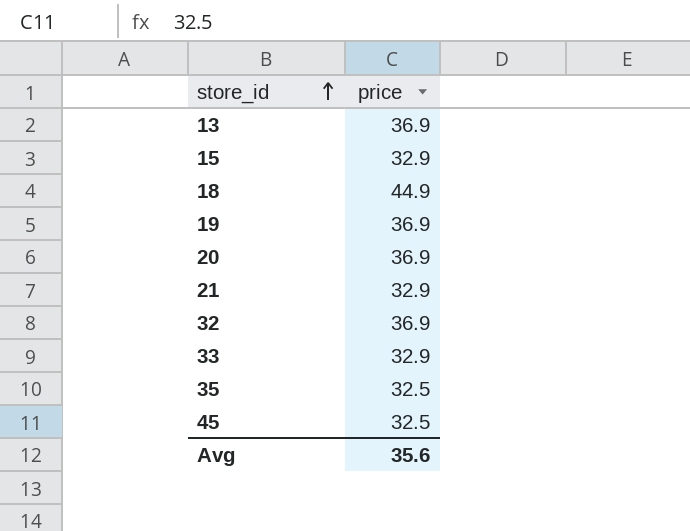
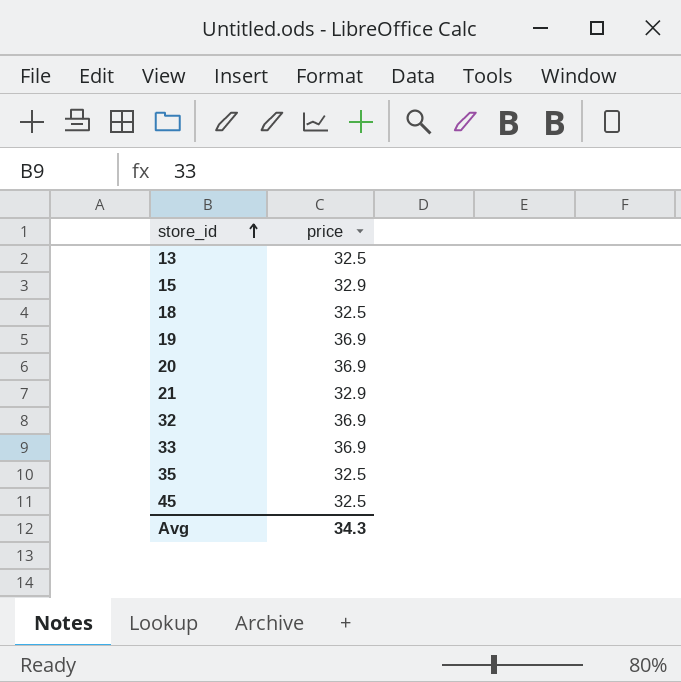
13 | price: 36.9 -> 32.5
18 | price: 44.9 -> 32.5
33 | price: 32.9 -> 36.9
Avg | price: 35.6 -> 34.3

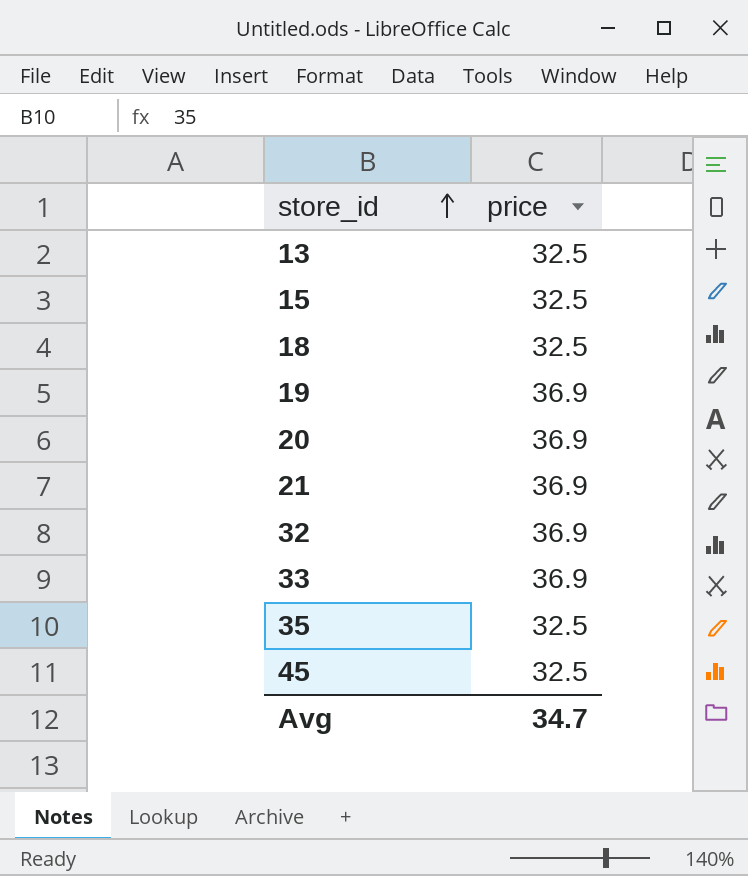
15 | price: 32.9 -> 32.5
21 | price: 32.9 -> 36.9
Avg | price: 34.3 -> 34.7

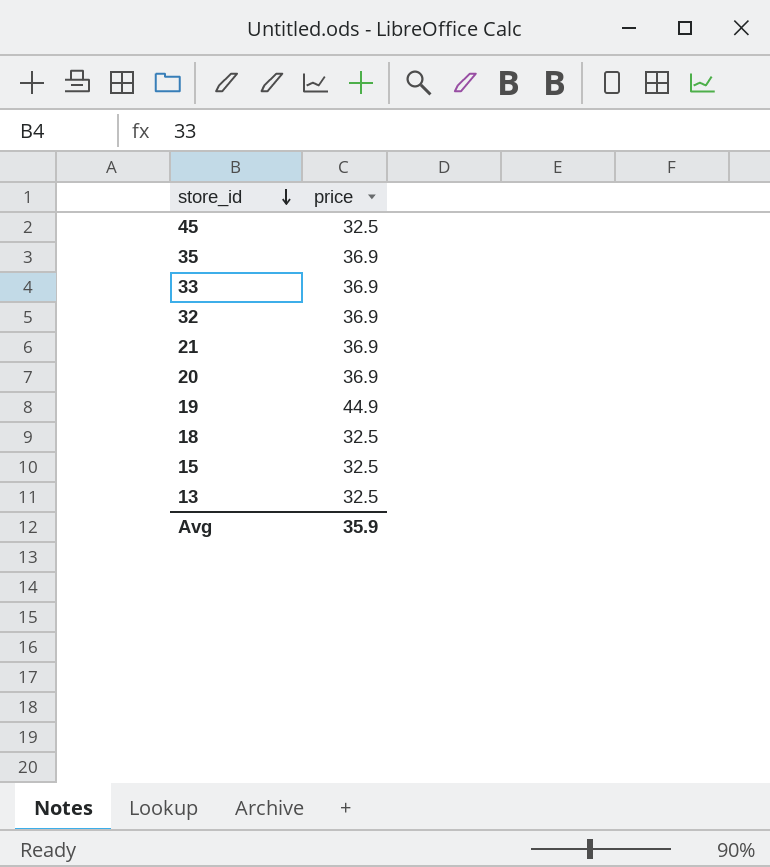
row order: store_id ascending -> store_id descending
35 | price: 32.5 -> 36.9
19 | price: 36.9 -> 44.9
Avg | price: 34.7 -> 35.9

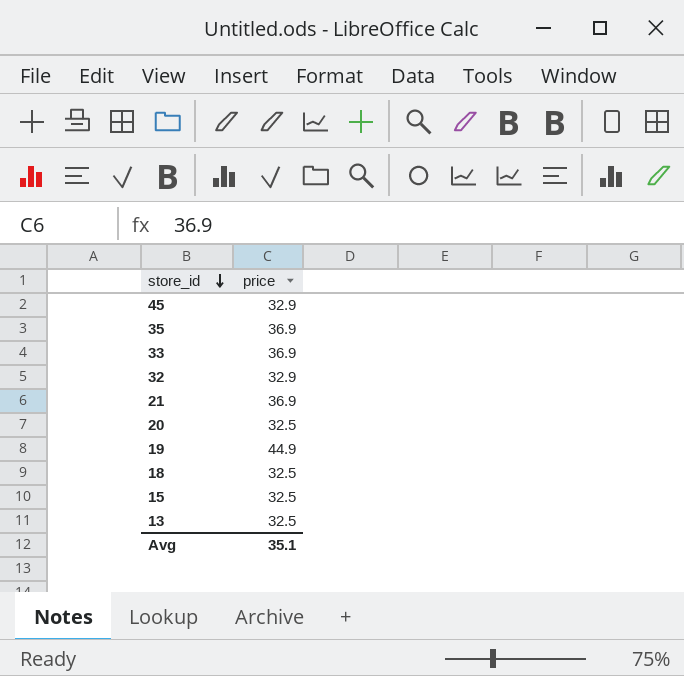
45 | price: 32.5 -> 32.9
32 | price: 36.9 -> 32.9
20 | price: 36.9 -> 32.5
Avg | price: 35.9 -> 35.1

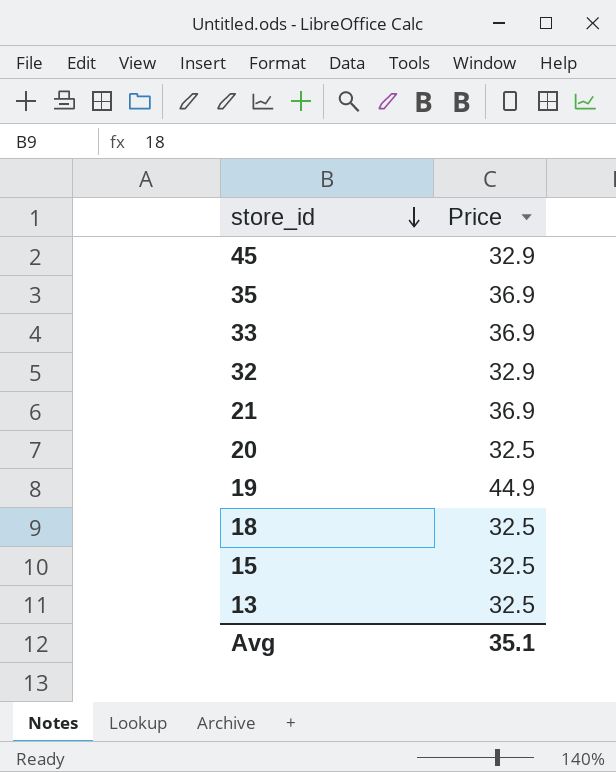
column name: price -> Price

